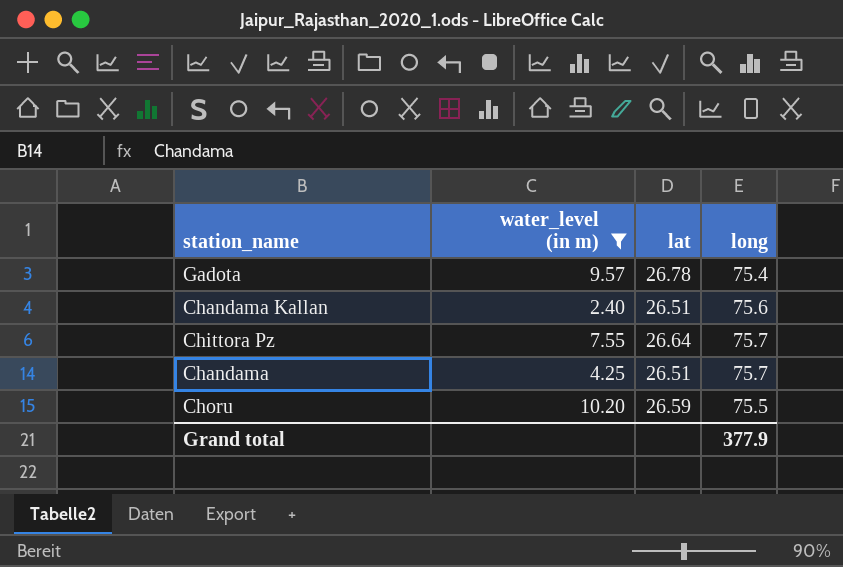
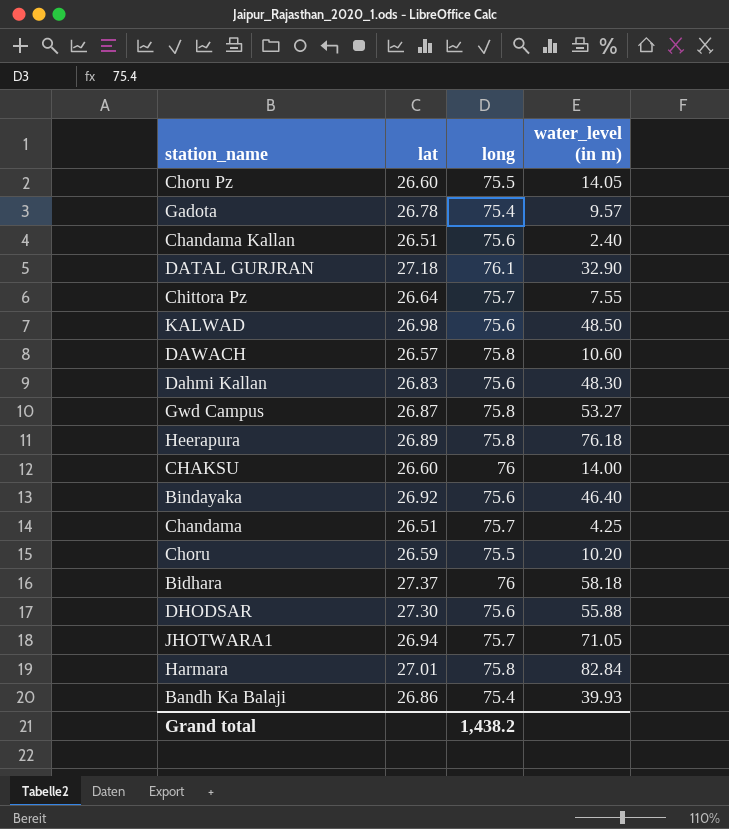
filter: water_level (in m) <= 10.20 -> none
column water_level (in m) | position: 2 -> 4
Grand total | long: 377.9 -> 1,438.2

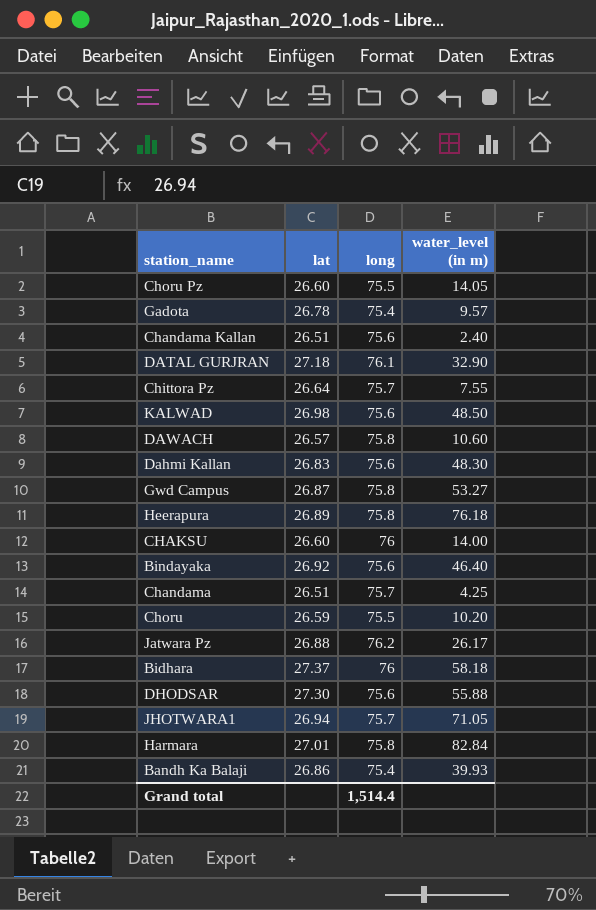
row Jatwara Pz: none -> 26.88 | 76.2 | 26.17
Grand total | long: 1,438.2 -> 1,514.4

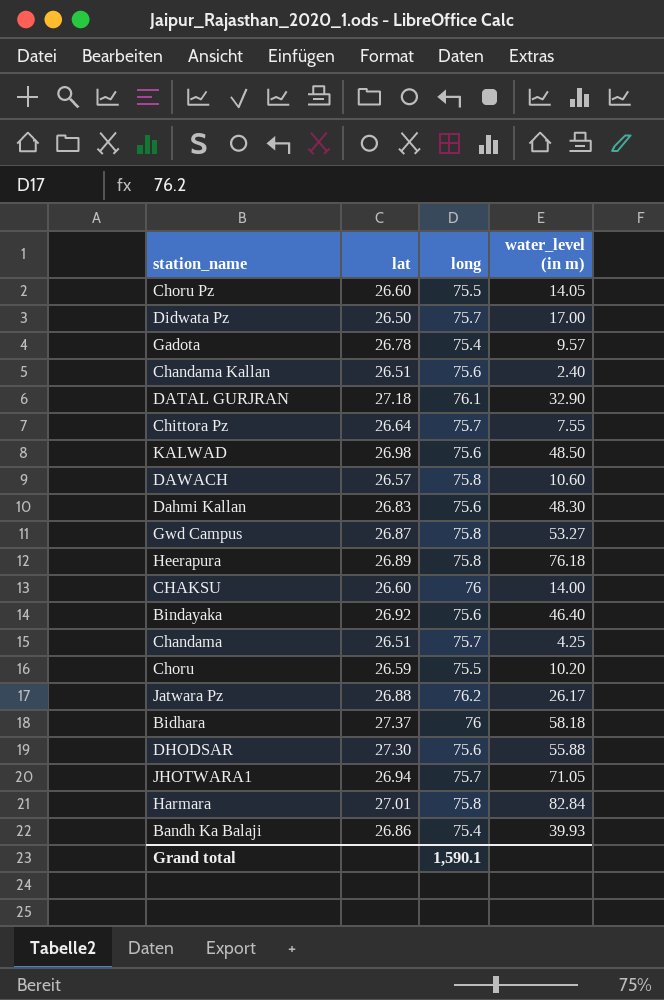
row Didwata Pz: none -> 26.50 | 75.7 | 17.00
Grand total | long: 1,514.4 -> 1,590.1

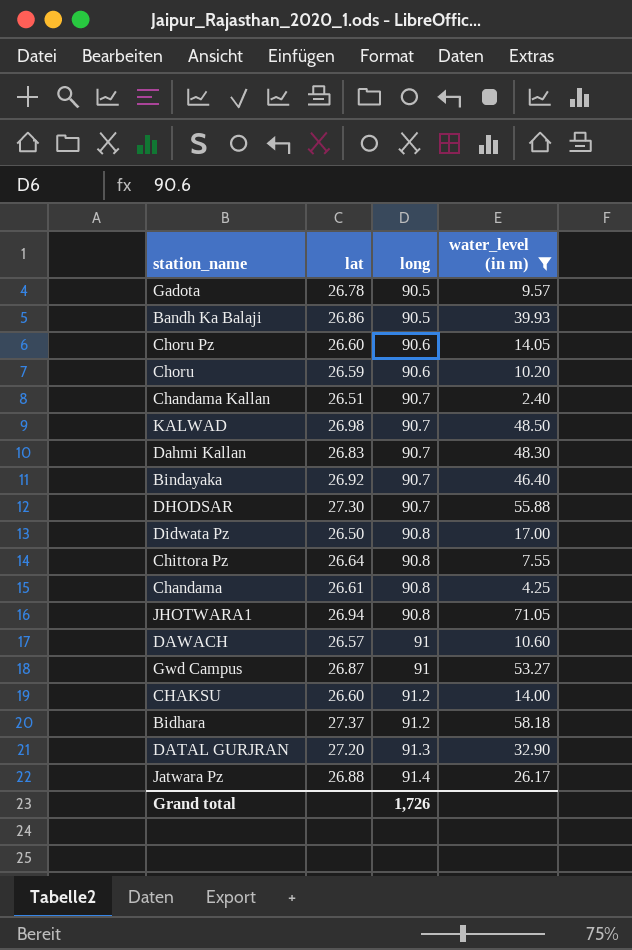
filter: none -> water_level (in m) <= 71.05
row order: none -> long ascending
Gadota | long: 75.4 -> 90.5
Bandh Ka Balaji | long: 75.4 -> 90.5
Choru Pz | long: 75.5 -> 90.6
Choru | long: 75.5 -> 90.6
Chandama Kallan | long: 75.6 -> 90.7
KALWAD | long: 75.6 -> 90.7
Dahmi Kallan | long: 75.6 -> 90.7
Bindayaka | long: 75.6 -> 90.7
DHODSAR | long: 75.6 -> 90.7
Didwata Pz | long: 75.7 -> 90.8
Chittora Pz | long: 75.7 -> 90.8
Chandama | lat: 26.51 -> 26.61
Chandama | long: 75.7 -> 90.8
JHOTWARA1 | long: 75.7 -> 90.8
DAWACH | long: 75.8 -> 91
Gwd Campus | long: 75.8 -> 91
CHAKSU | long: 76 -> 91.2
Bidhara | long: 76 -> 91.2
DATAL GURJRAN | lat: 27.18 -> 27.20
DATAL GURJRAN | long: 76.1 -> 91.3
Jatwara Pz | long: 76.2 -> 91.4
Grand total | long: 1,590.1 -> 1,726

